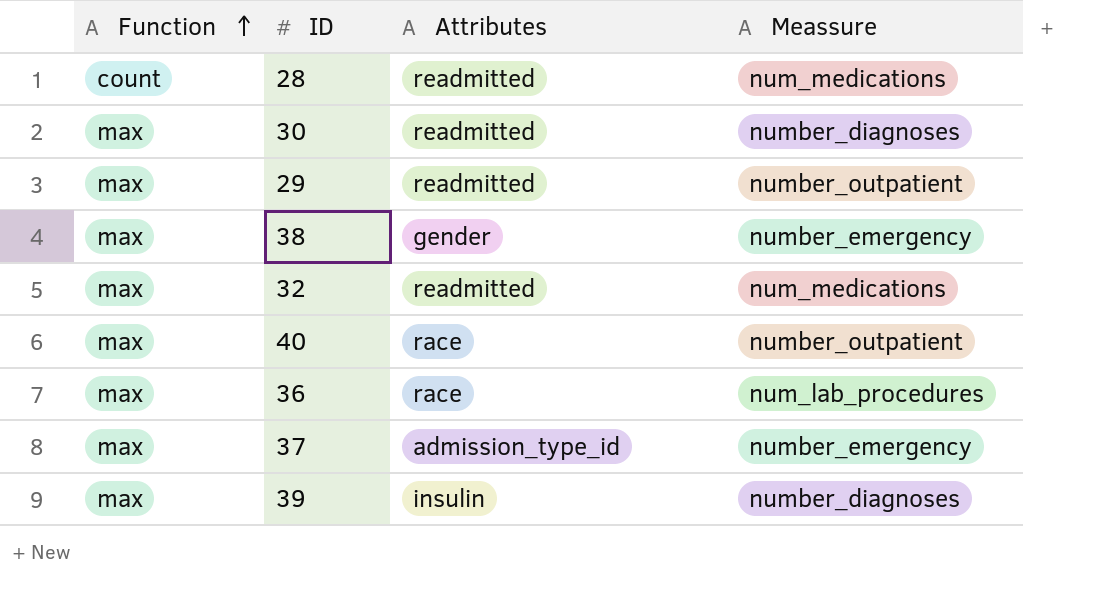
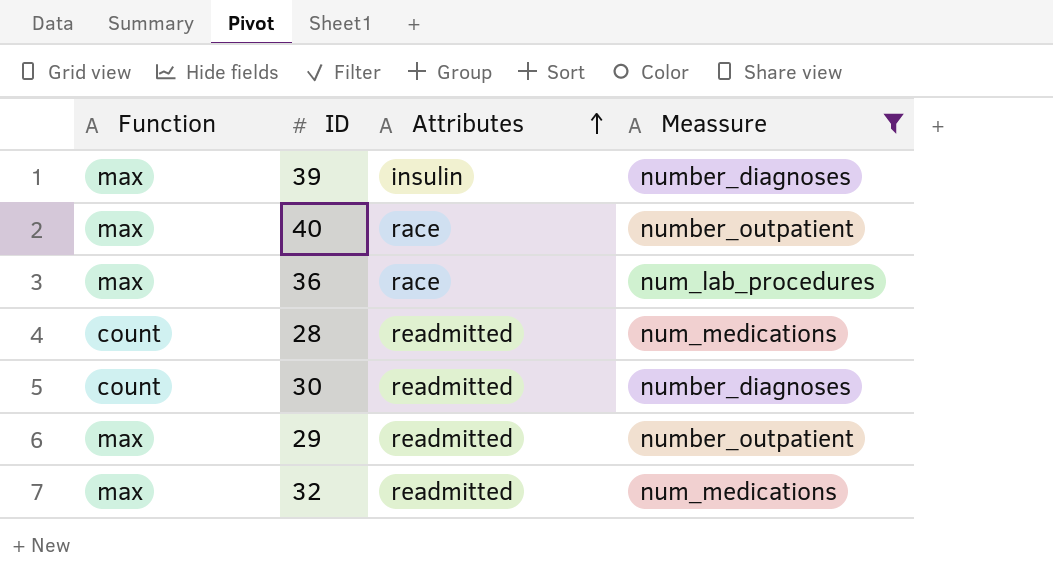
filter: none -> Meassure != number_emergency
row order: Function ascending -> Attributes ascending
30 | Function: max -> count

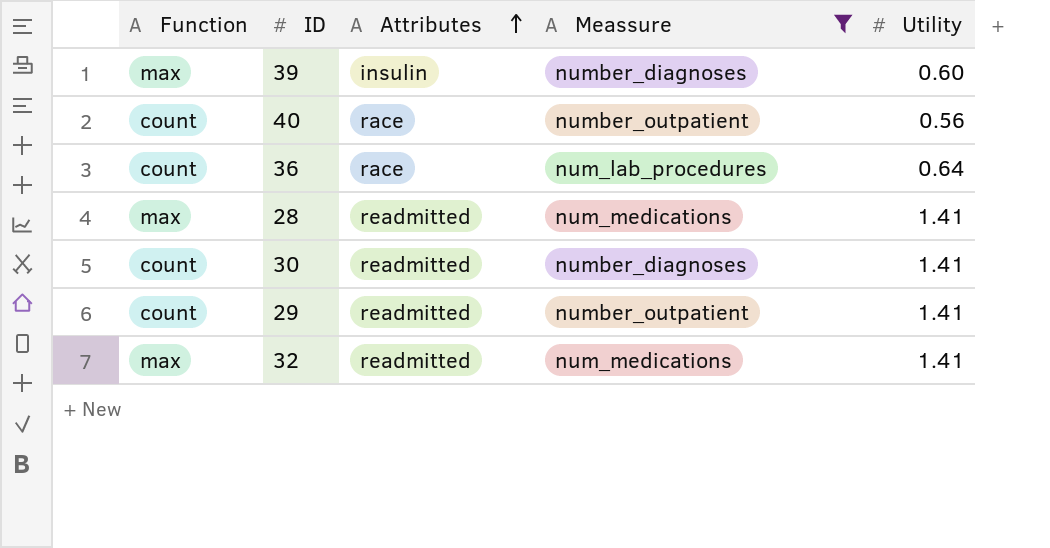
column Utility | position: none -> 5
40 | Function: max -> count
36 | Function: max -> count
28 | Function: count -> max
29 | Function: max -> count

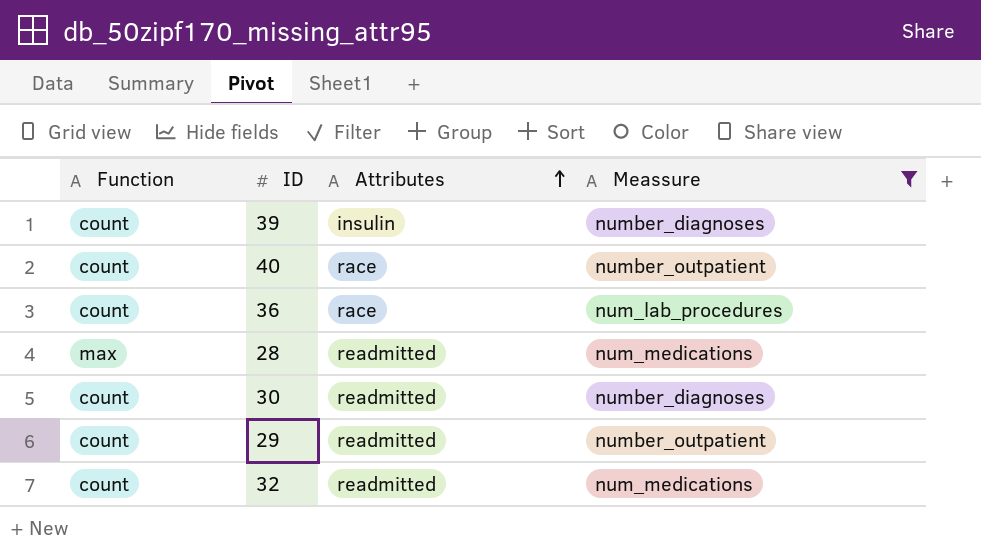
column Utility | position: 5 -> none
39 | Function: max -> count
32 | Function: max -> count

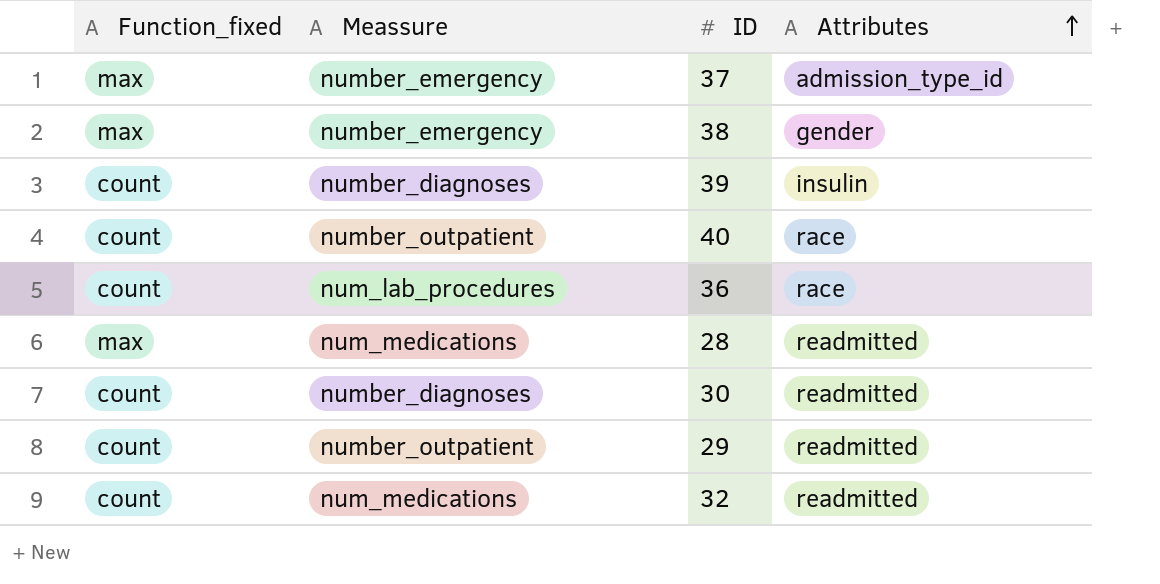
filter: Meassure != number_emergency -> none
column name: Function -> Function_fixed
column Meassure | position: 4 -> 2

